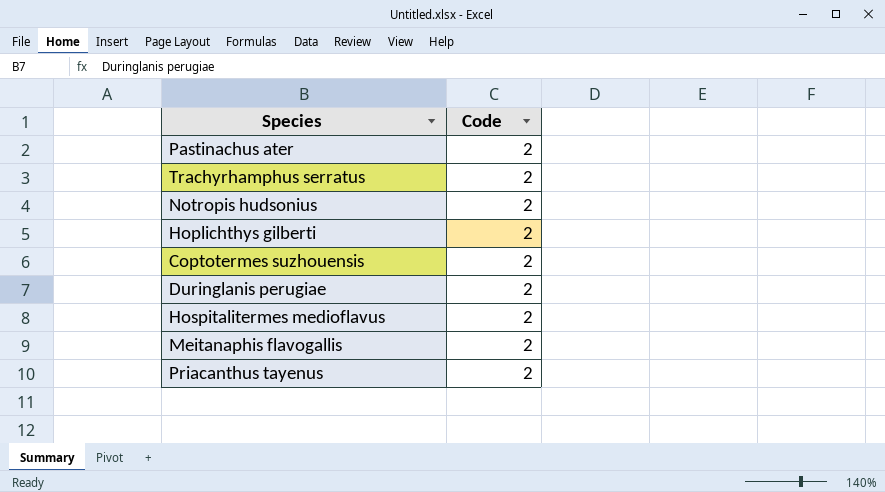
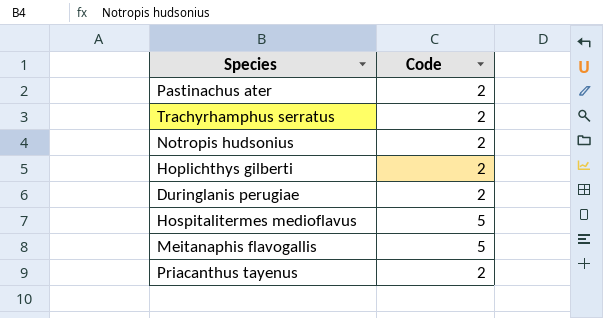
row Coptotermes suzhouensis: 2 -> none
Hospitalitermes medioflavus | Code: 2 -> 5
Meitanaphis flavogallis | Code: 2 -> 5

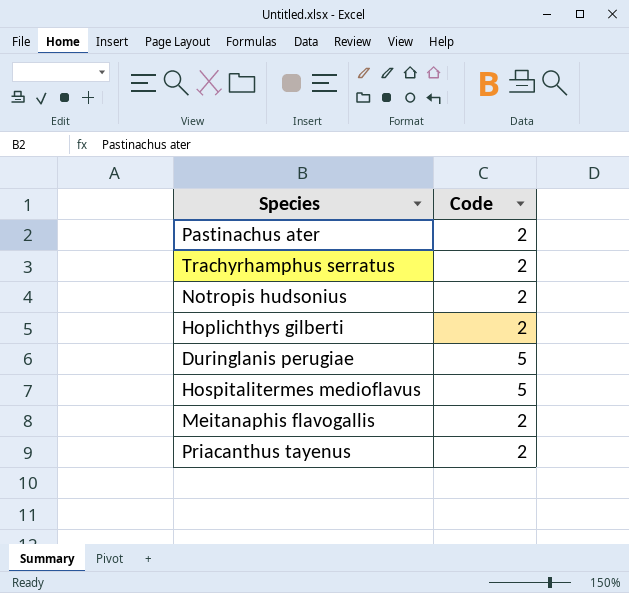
Duringlanis perugiae | Code: 2 -> 5
Meitanaphis flavogallis | Code: 5 -> 2

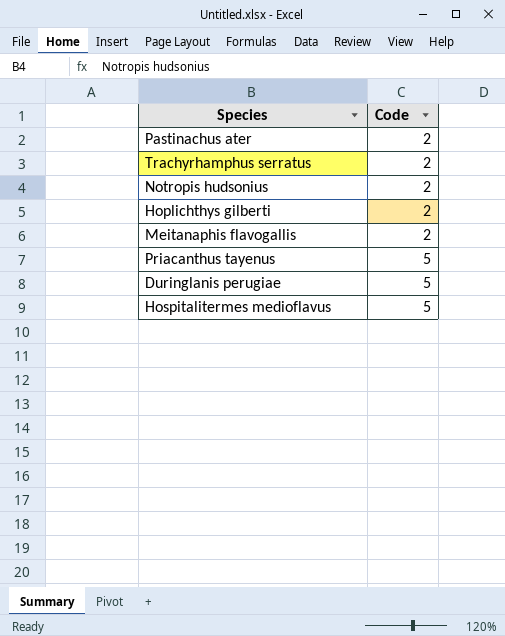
row order: none -> Code ascending
Priacanthus tayenus | Code: 2 -> 5

